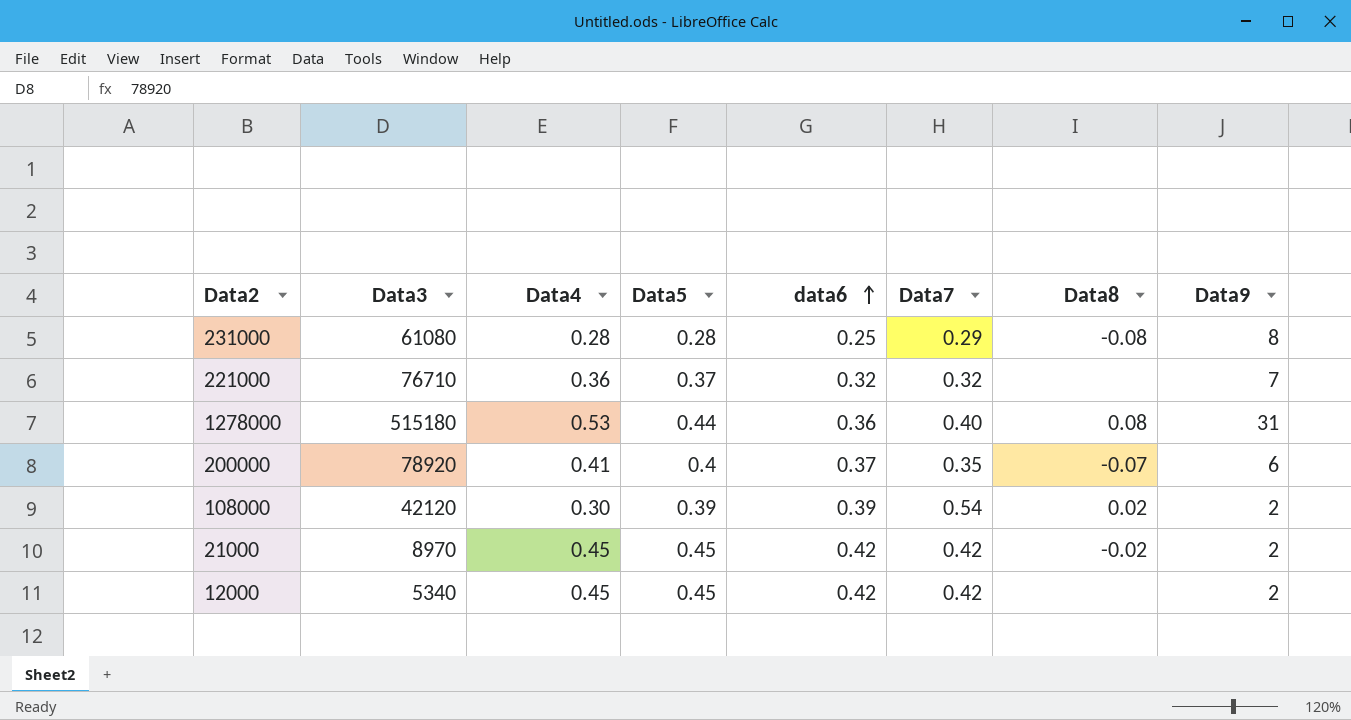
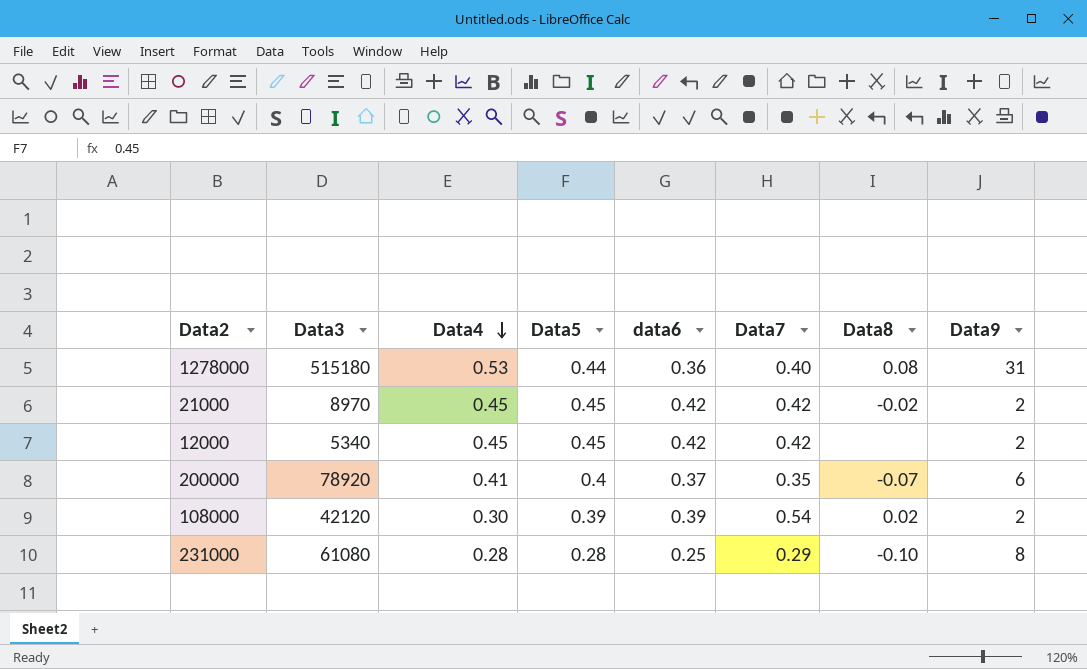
row order: data6 ascending -> Data4 descending
row 221000: 76710 | 0.36 | 0.37 | 0.32 | 0.32 | none | 7 -> none
231000 | Data8: -0.08 -> -0.10

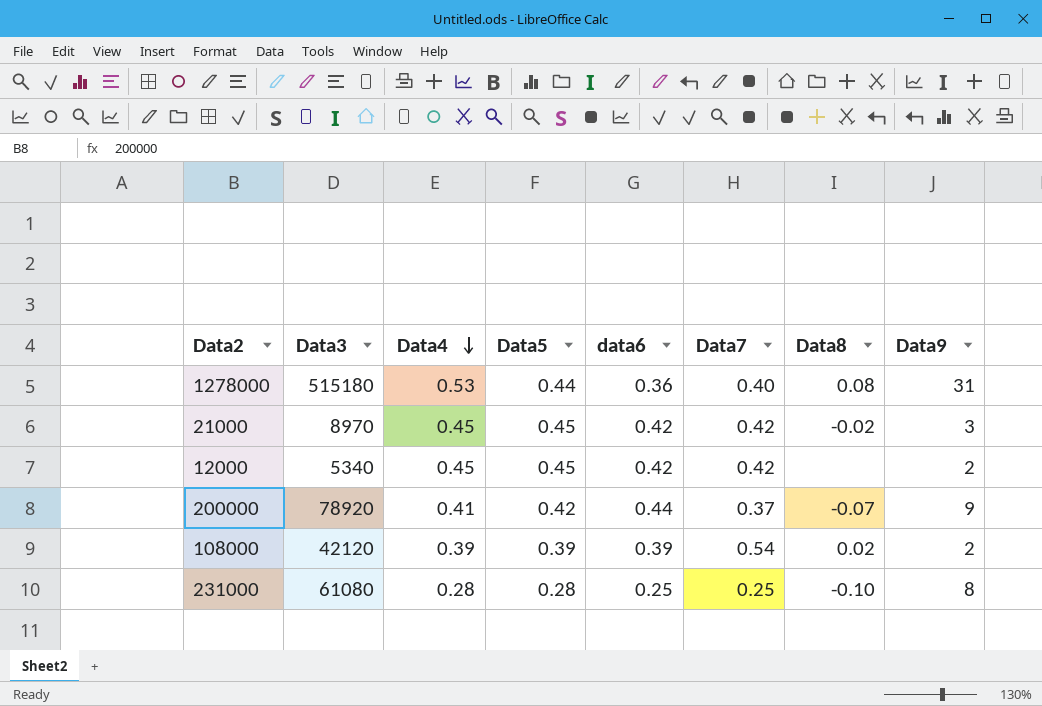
21000 | Data9: 2 -> 3
200000 | Data5: 0.4 -> 0.42
200000 | data6: 0.37 -> 0.44
200000 | Data7: 0.35 -> 0.37
200000 | Data9: 6 -> 9
108000 | Data4: 0.30 -> 0.39
231000 | Data7: 0.29 -> 0.25

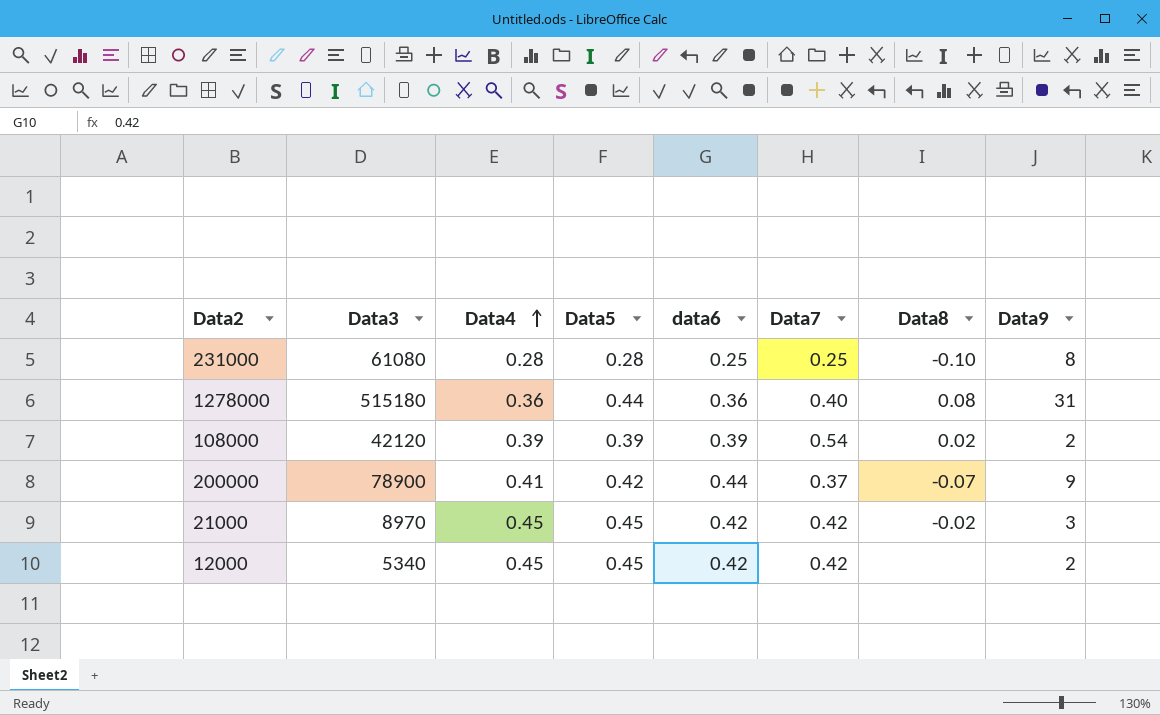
row order: Data4 descending -> Data4 ascending
1278000 | Data4: 0.53 -> 0.36
200000 | Data3: 78920 -> 78900

